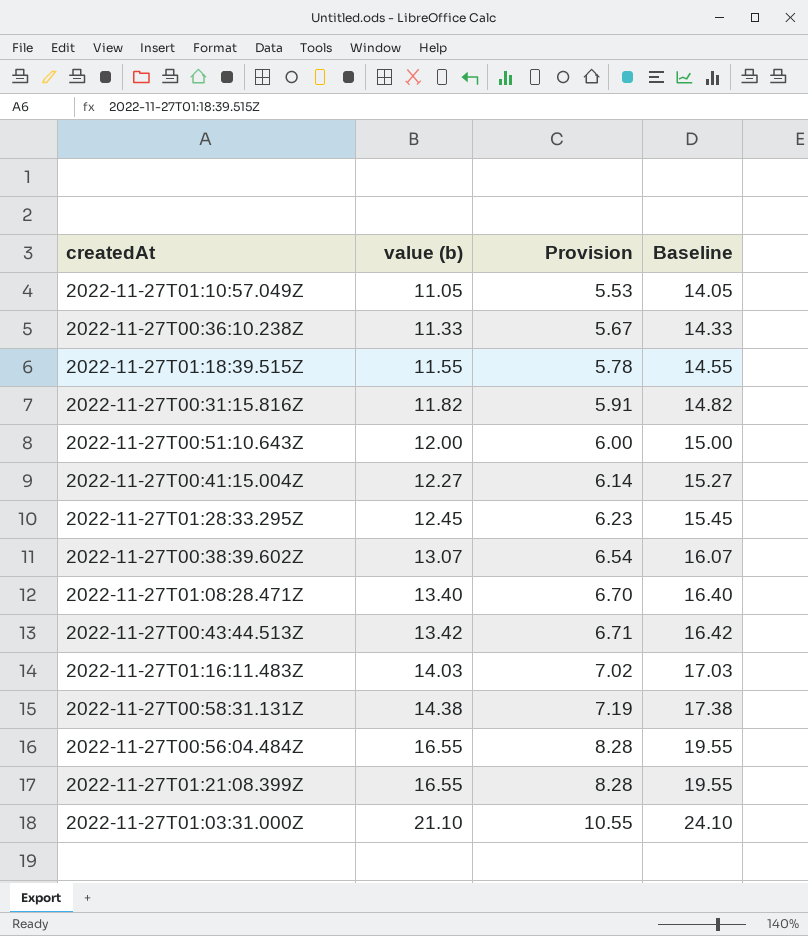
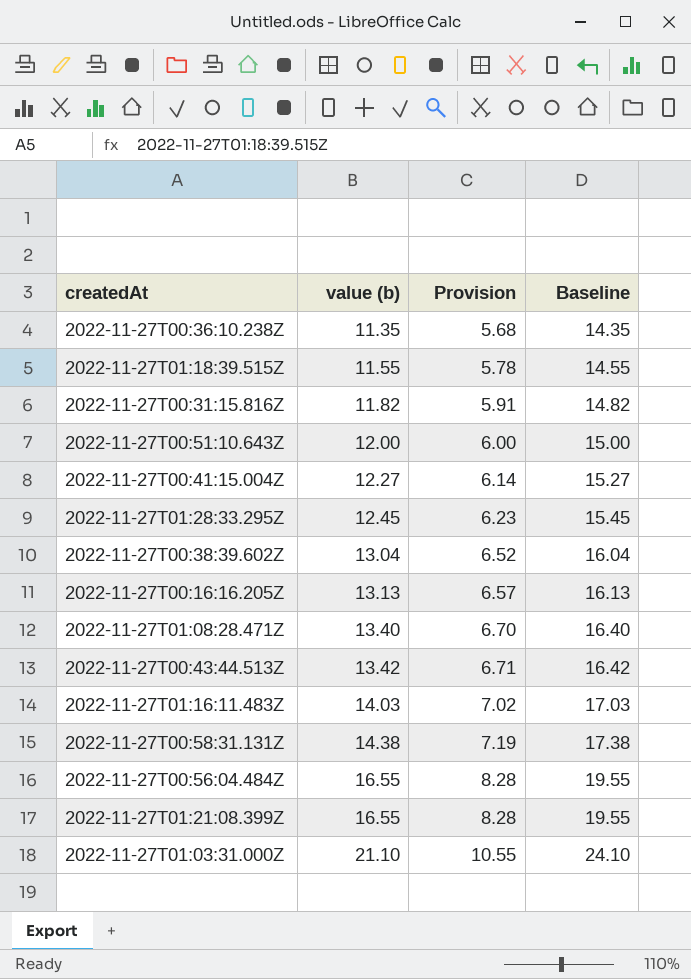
row 2022-11-27T01:10:57.049Z: 11.05 | 5.53 | 14.05 -> none
2022-11-27T00:36:10.238Z | value (b): 11.33 -> 11.35
2022-11-27T00:36:10.238Z | Provision: 5.67 -> 5.68
2022-11-27T00:36:10.238Z | Baseline: 14.33 -> 14.35
2022-11-27T00:38:39.602Z | value (b): 13.07 -> 13.04
2022-11-27T00:38:39.602Z | Provision: 6.54 -> 6.52
2022-11-27T00:38:39.602Z | Baseline: 16.07 -> 16.04
row 2022-11-27T00:16:16.205Z: none -> 13.13 | 6.57 | 16.13

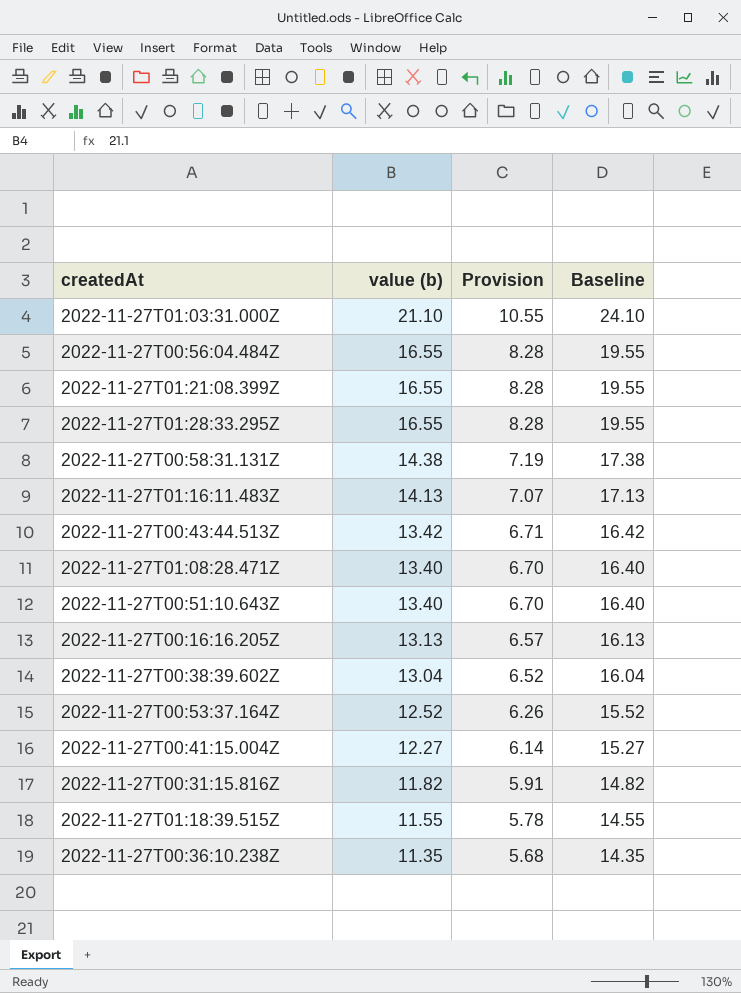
row order: value (b) ascending -> value (b) descending
2022-11-27T01:28:33.295Z | value (b): 12.45 -> 16.55
2022-11-27T01:28:33.295Z | Provision: 6.23 -> 8.28
2022-11-27T01:28:33.295Z | Baseline: 15.45 -> 19.55
2022-11-27T01:16:11.483Z | value (b): 14.03 -> 14.13
2022-11-27T01:16:11.483Z | Provision: 7.02 -> 7.07
2022-11-27T01:16:11.483Z | Baseline: 17.03 -> 17.13
2022-11-27T00:51:10.643Z | value (b): 12.00 -> 13.40
2022-11-27T00:51:10.643Z | Provision: 6.00 -> 6.70
2022-11-27T00:51:10.643Z | Baseline: 15.00 -> 16.40
row 2022-11-27T00:53:37.164Z: none -> 12.52 | 6.26 | 15.52

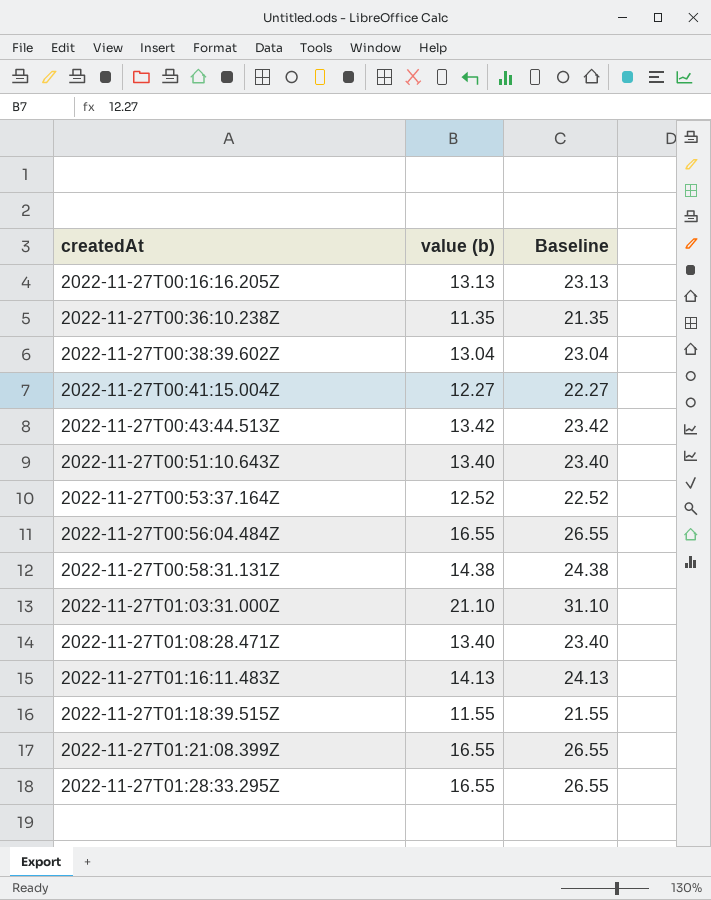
row order: value (b) descending -> createdAt ascending
column Provision | formula: [value (b)] * 0.5 -> none
column Baseline | formula: [value (b)] + 3 -> [value (b)] + 10
row 2022-11-27T00:31:15.816Z: 11.82 | 5.91 | 14.82 -> none

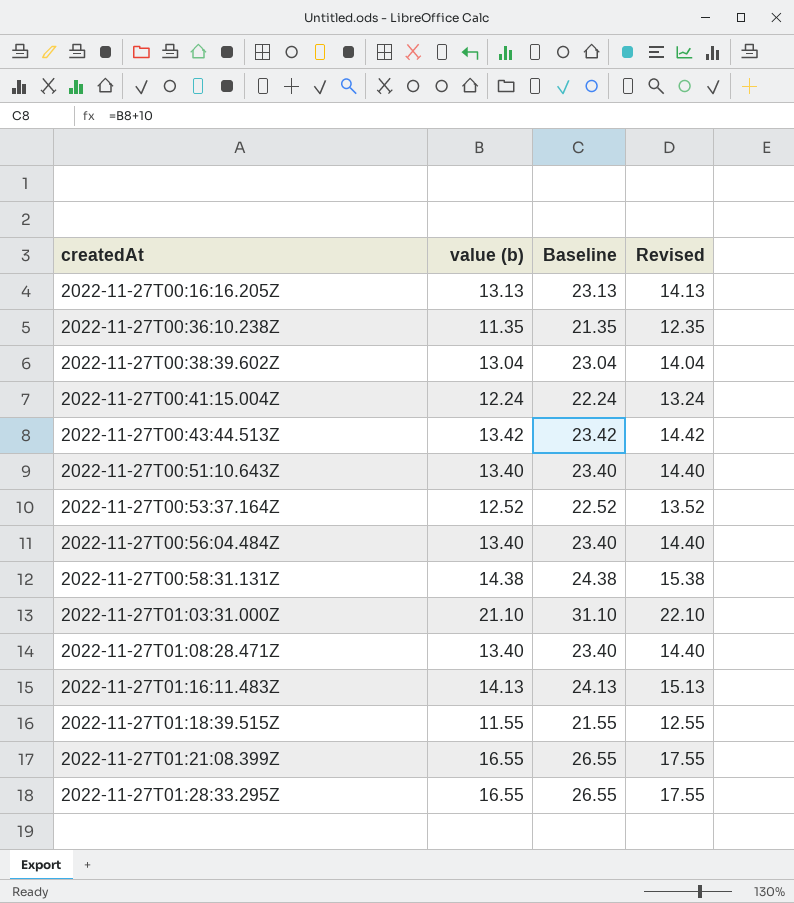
column Revised | formula: none -> [value (b)] + 1
2022-11-27T00:41:15.004Z | value (b): 12.27 -> 12.24
2022-11-27T00:41:15.004Z | Baseline: 22.27 -> 22.24
2022-11-27T00:56:04.484Z | value (b): 16.55 -> 13.40
2022-11-27T00:56:04.484Z | Baseline: 26.55 -> 23.40

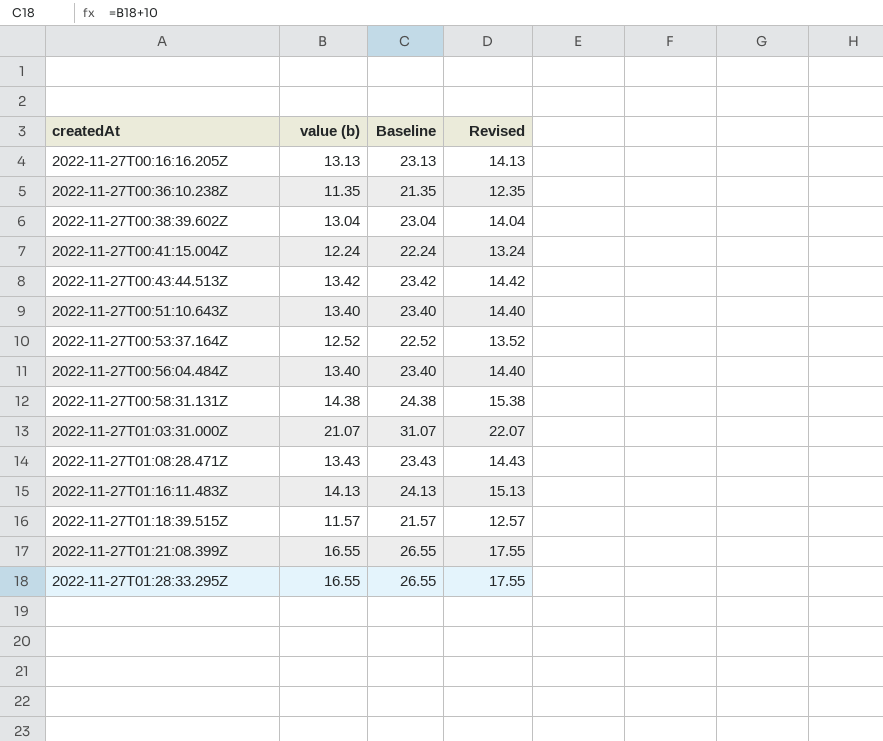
2022-11-27T01:03:31.000Z | value (b): 21.10 -> 21.07
2022-11-27T01:03:31.000Z | Baseline: 31.10 -> 31.07
2022-11-27T01:03:31.000Z | Revised: 22.10 -> 22.07
2022-11-27T01:08:28.471Z | value (b): 13.40 -> 13.43
2022-11-27T01:08:28.471Z | Baseline: 23.40 -> 23.43
2022-11-27T01:08:28.471Z | Revised: 14.40 -> 14.43
2022-11-27T01:18:39.515Z | value (b): 11.55 -> 11.57
2022-11-27T01:18:39.515Z | Baseline: 21.55 -> 21.57
2022-11-27T01:18:39.515Z | Revised: 12.55 -> 12.57

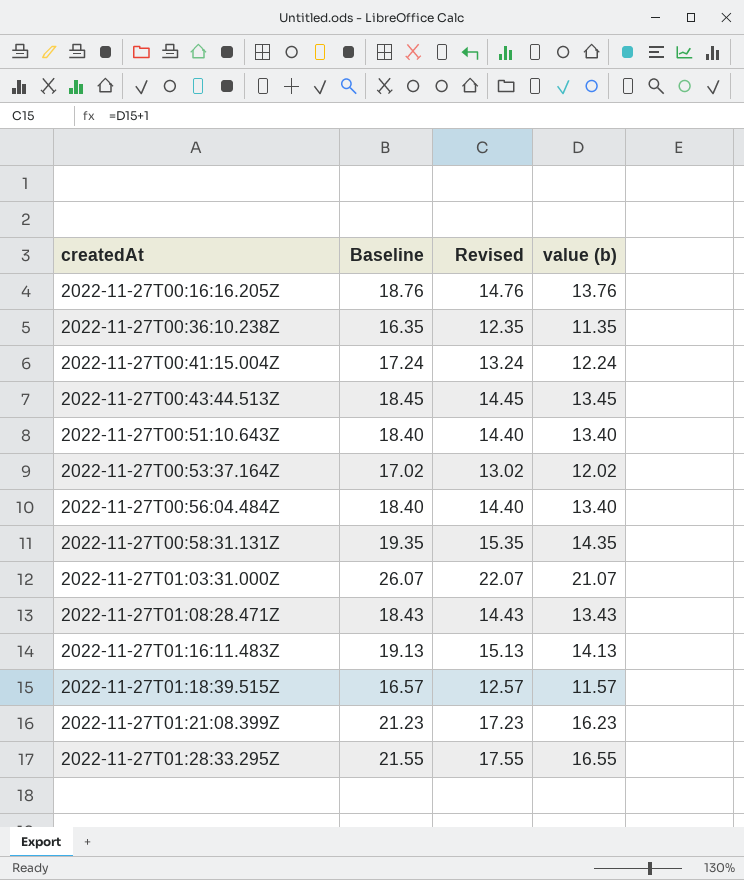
column Baseline | formula: [value (b)] + 10 -> [value (b)] + 5
column value (b) | position: 2 -> 4
row 2022-11-27T00:38:39.602Z: 13.04 | 23.04 | 14.04 -> none
2022-11-27T00:16:16.205Z | Revised: 14.13 -> 14.76
2022-11-27T00:16:16.205Z | value (b): 13.13 -> 13.76
2022-11-27T00:43:44.513Z | Revised: 14.42 -> 14.45
2022-11-27T00:43:44.513Z | value (b): 13.42 -> 13.45
2022-11-27T00:53:37.164Z | Revised: 13.52 -> 13.02
2022-11-27T00:53:37.164Z | value (b): 12.52 -> 12.02
2022-11-27T00:58:31.131Z | Revised: 15.38 -> 15.35
2022-11-27T00:58:31.131Z | value (b): 14.38 -> 14.35
2022-11-27T01:21:08.399Z | Revised: 17.55 -> 17.23
2022-11-27T01:21:08.399Z | value (b): 16.55 -> 16.23

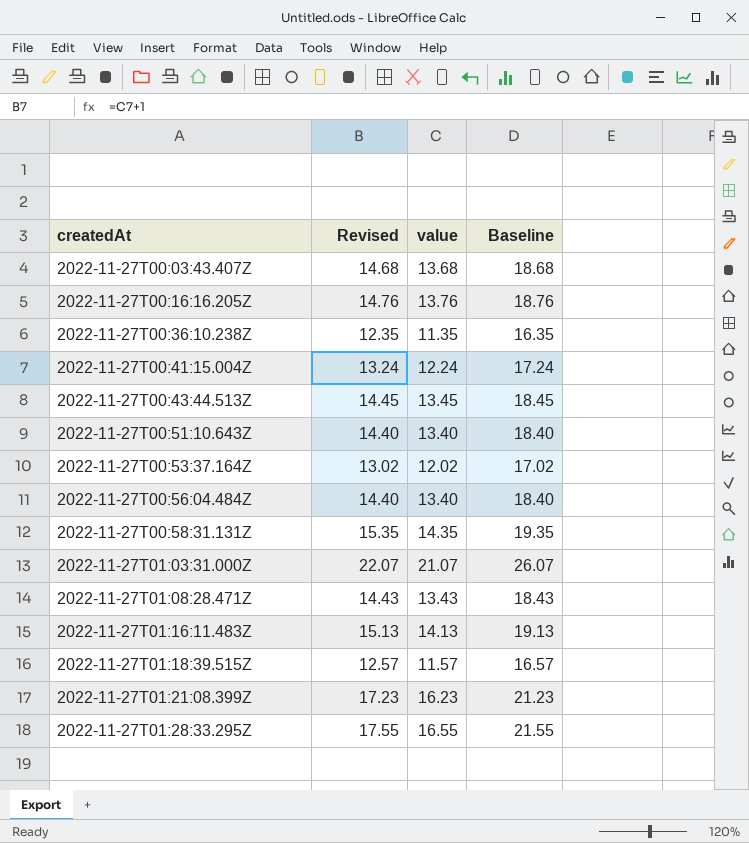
column name: value (b) -> value
column Baseline | position: 2 -> 4
row 2022-11-27T00:03:43.407Z: none -> 14.68 | 13.68 | 18.68

